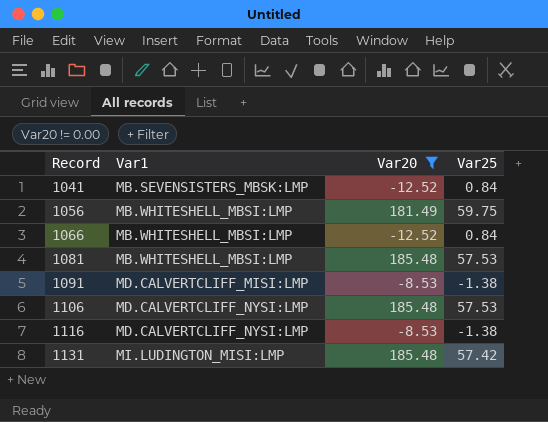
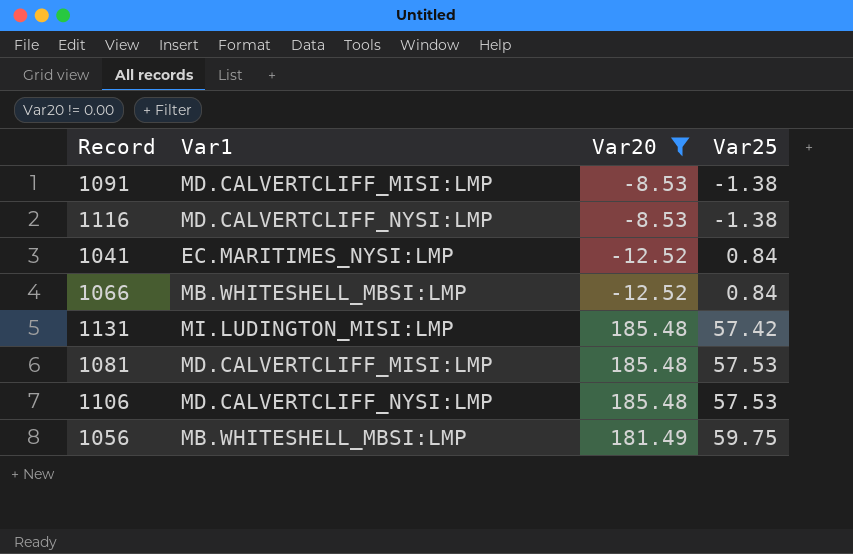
row order: Record ascending -> Var25 ascending
1041 | Var1: MB.SEVENSISTERS_MBSK:LMP -> EC.MARITIMES_NYSI:LMP
1081 | Var1: MB.WHITESHELL_MBSI:LMP -> MD.CALVERTCLIFF_MISI:LMP

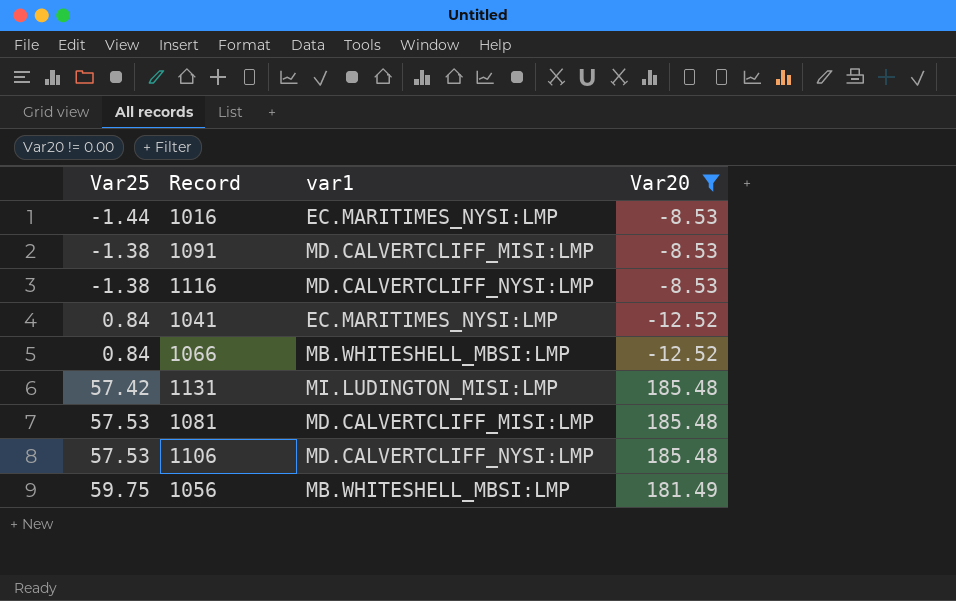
column Var25 | position: 4 -> 1
column name: Var1 -> var1
row 1016: none -> -1.44 | EC.MARITIMES_NYSI:LMP | -8.53

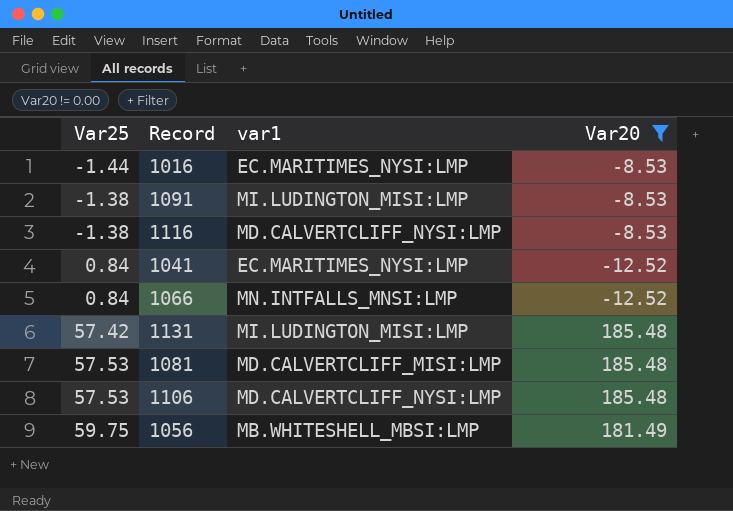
1091 | var1: MD.CALVERTCLIFF_MISI:LMP -> MI.LUDINGTON_MISI:LMP
1066 | var1: MB.WHITESHELL_MBSI:LMP -> MN.INTFALLS_MNSI:LMP

